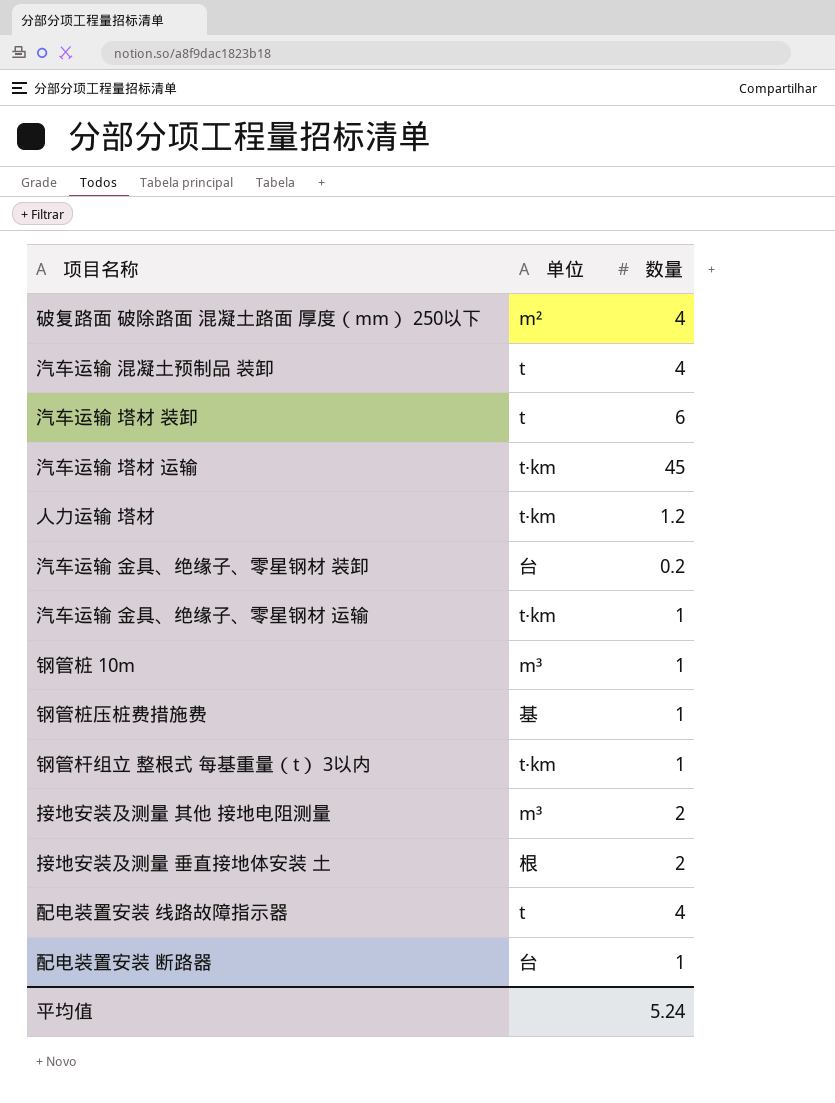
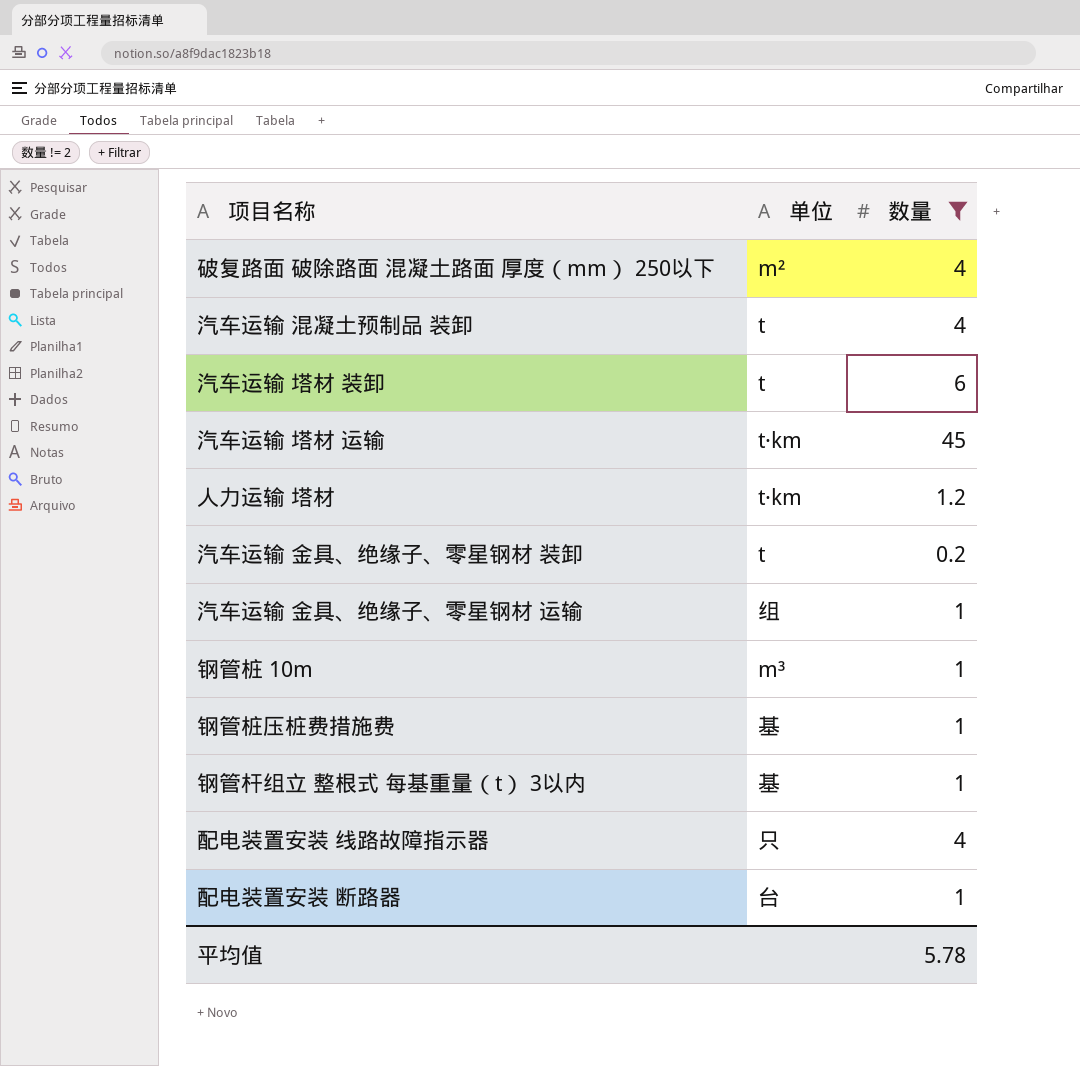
filter: none -> 数量 != 2
汽车运输 金具、绝缘子、零星钢材 装卸 | 单位: 台 -> t
汽车运输 金具、绝缘子、零星钢材 运输 | 单位: t·km -> 组
钢管杆组立 整根式 每基重量（t） 3以内 | 单位: t·km -> 基
配电装置安装 线路故障指示器 | 单位: t -> 只
平均值 | 数量: 5.24 -> 5.78

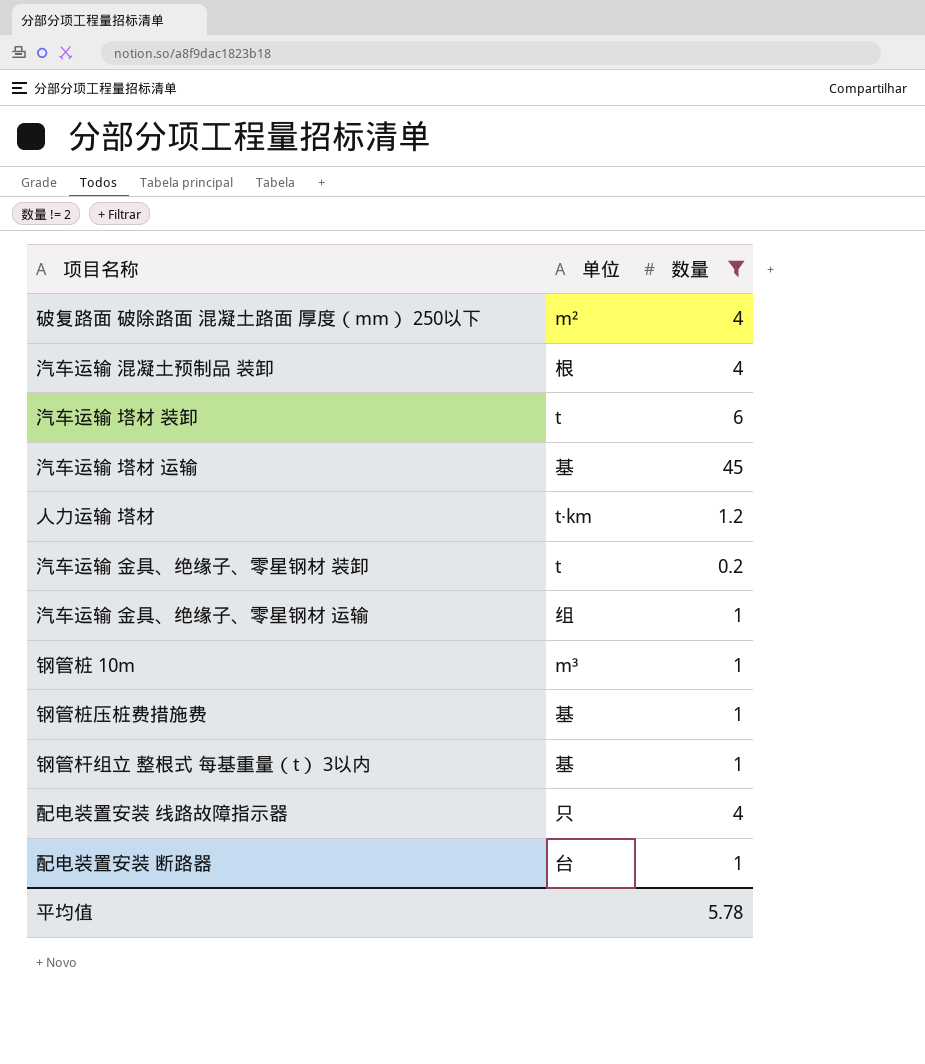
汽车运输 混凝土预制品 装卸 | 单位: t -> 根
汽车运输 塔材 运输 | 单位: t·km -> 基

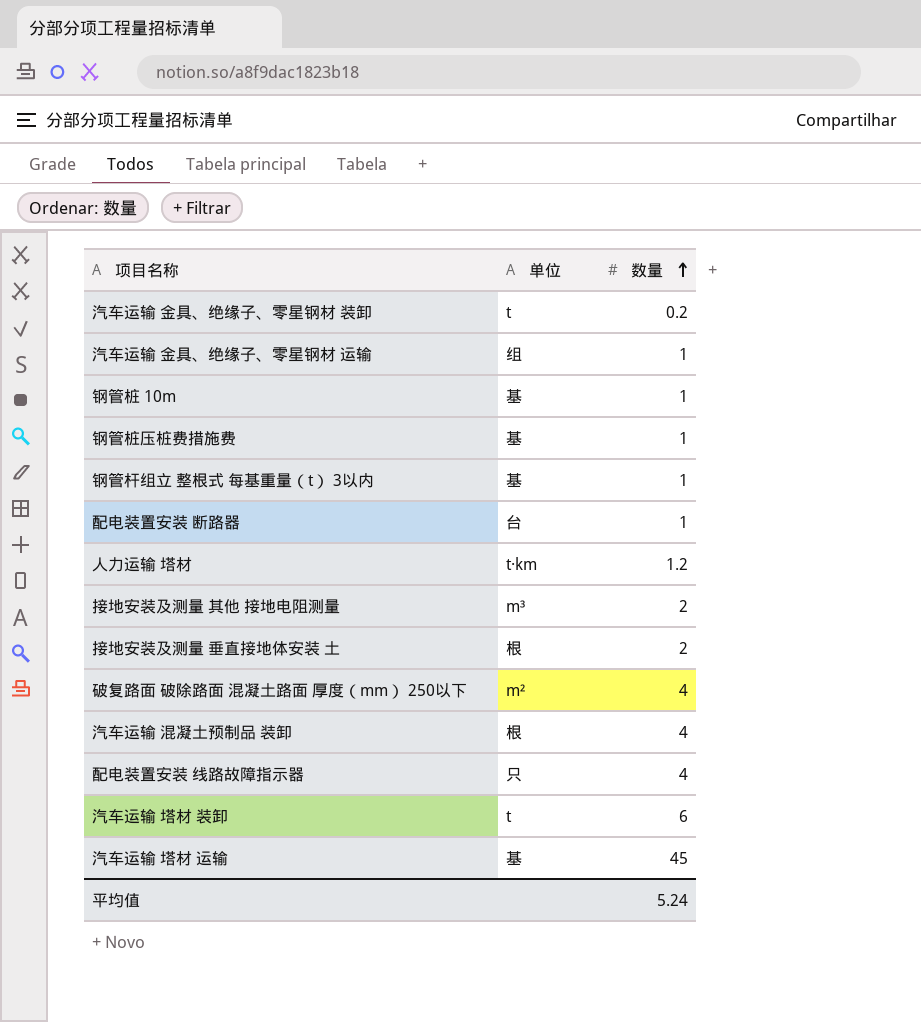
filter: 数量 != 2 -> none
row order: none -> 数量 ascending
钢管桩 10m | 单位: m³ -> 基
平均值 | 数量: 5.78 -> 5.24

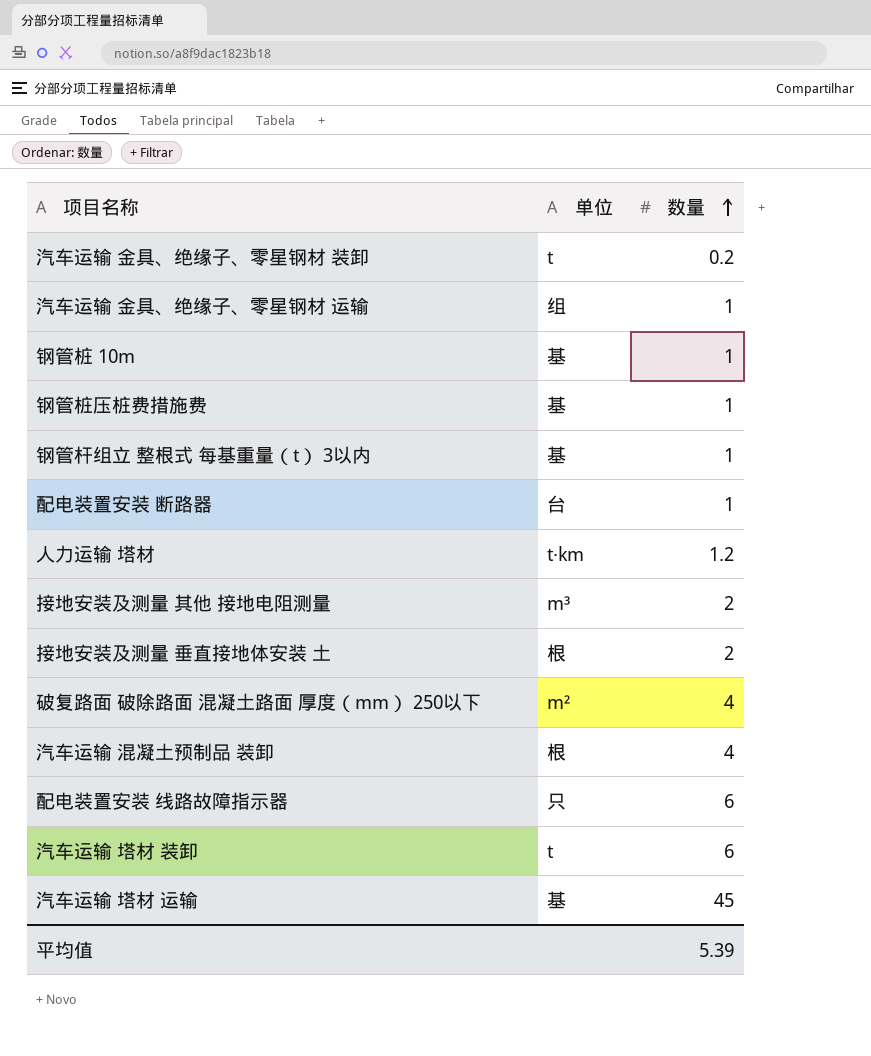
配电装置安装 线路故障指示器 | 数量: 4 -> 6
平均值 | 数量: 5.24 -> 5.39

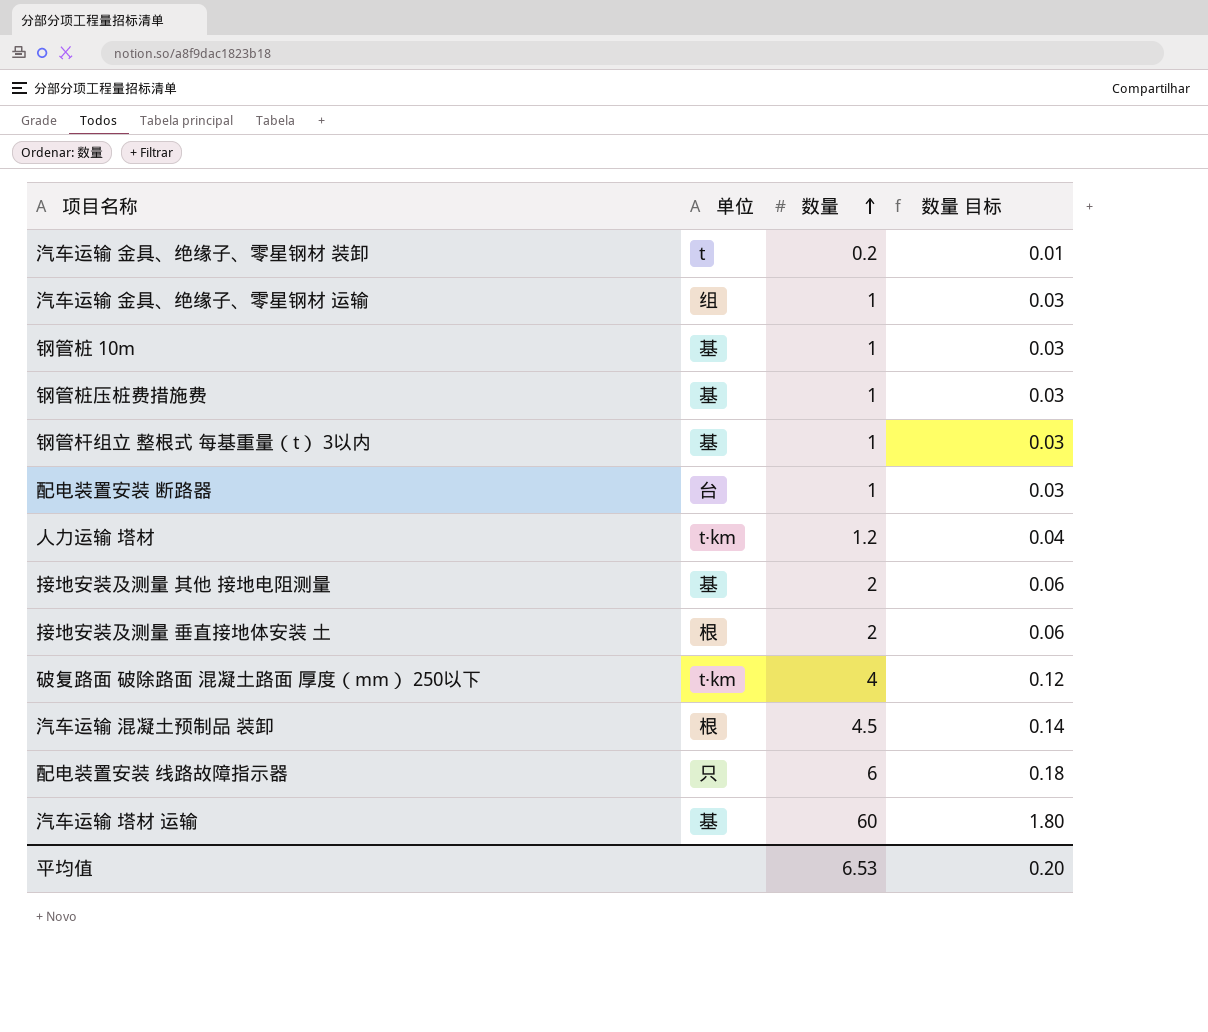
column 数量 目标 | formula: none -> [数量] * 0.03
row 汽车运输 塔材 装卸: t | 6 -> none
接地安装及测量 其他 接地电阻测量 | 单位: m³ -> 基
破复路面 破除路面 混凝土路面 厚度（mm） 250以下 | 单位: m² -> t·km
汽车运输 混凝土预制品 装卸 | 数量: 4 -> 4.5
汽车运输 塔材 运输 | 数量: 45 -> 60
平均值 | 数量: 5.39 -> 6.53

